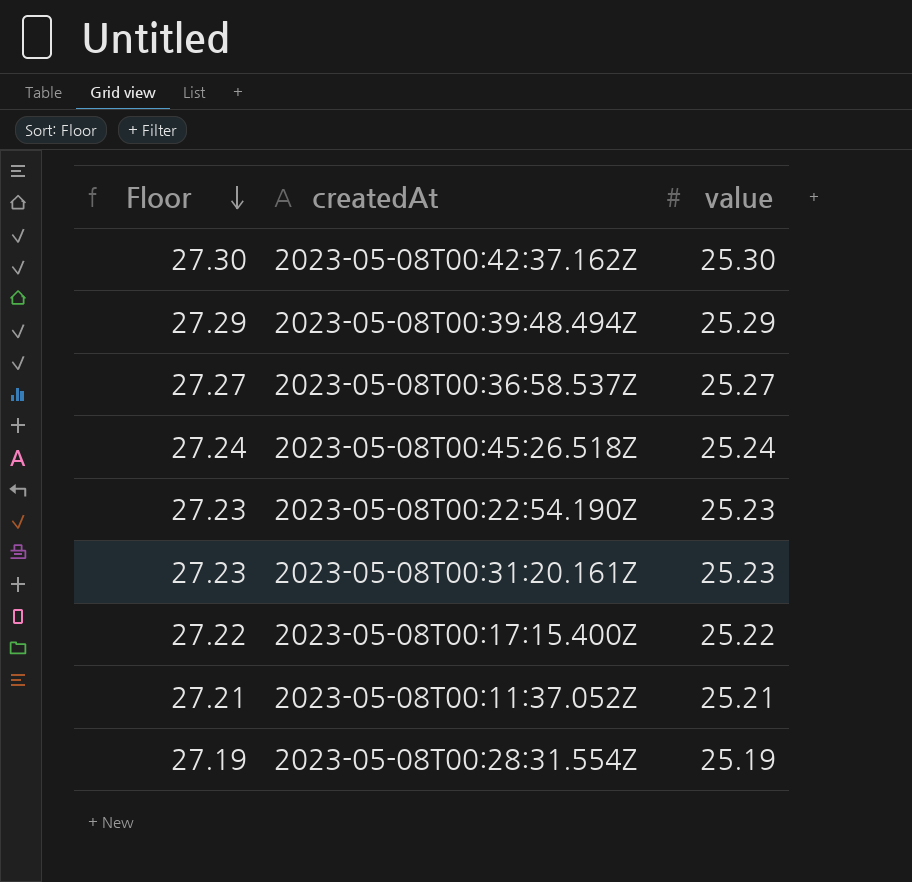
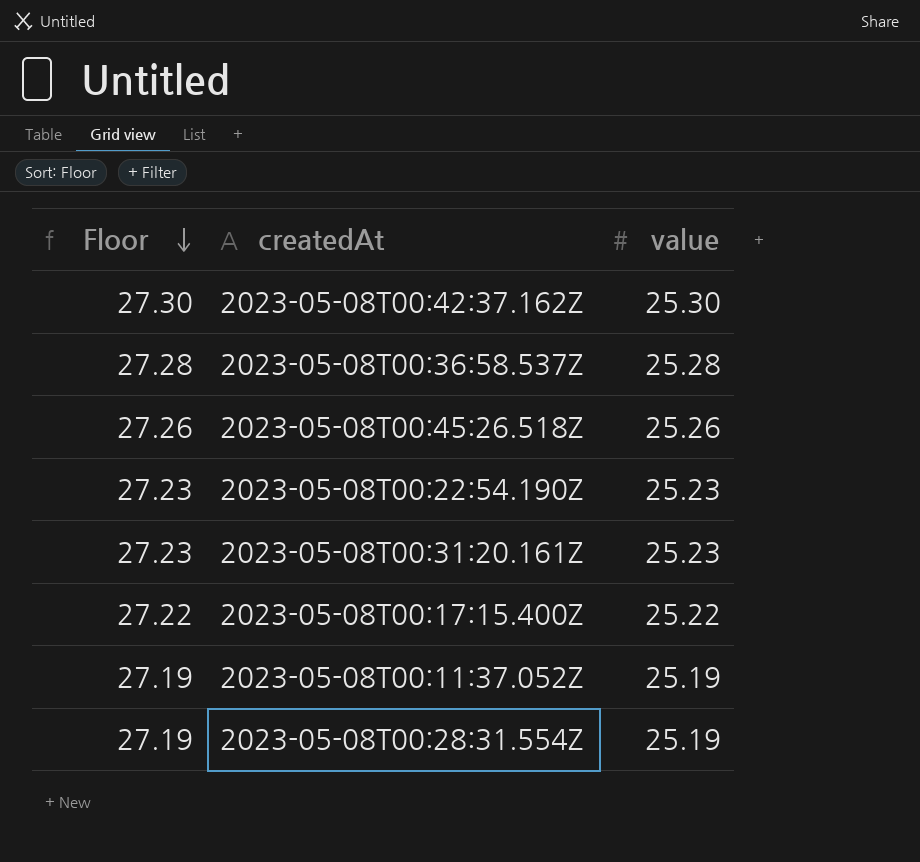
row 2023-05-08T00:39:48.494Z: 27.29 | 25.29 -> none
2023-05-08T00:36:58.537Z | Floor: 27.27 -> 27.28
2023-05-08T00:36:58.537Z | value: 25.27 -> 25.28
2023-05-08T00:45:26.518Z | Floor: 27.24 -> 27.26
2023-05-08T00:45:26.518Z | value: 25.24 -> 25.26
2023-05-08T00:11:37.052Z | Floor: 27.21 -> 27.19
2023-05-08T00:11:37.052Z | value: 25.21 -> 25.19

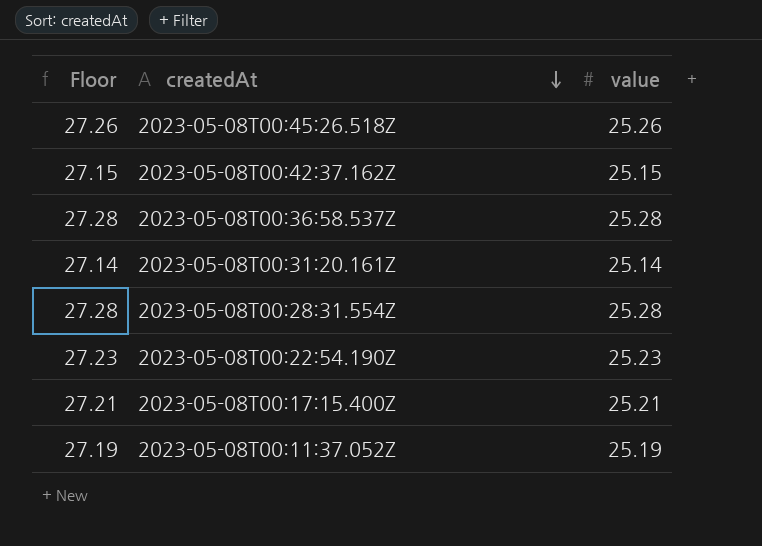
row order: Floor descending -> createdAt descending
2023-05-08T00:42:37.162Z | Floor: 27.30 -> 27.15
2023-05-08T00:42:37.162Z | value: 25.30 -> 25.15
2023-05-08T00:31:20.161Z | Floor: 27.23 -> 27.14
2023-05-08T00:31:20.161Z | value: 25.23 -> 25.14
2023-05-08T00:28:31.554Z | Floor: 27.19 -> 27.28
2023-05-08T00:28:31.554Z | value: 25.19 -> 25.28
2023-05-08T00:17:15.400Z | Floor: 27.22 -> 27.21
2023-05-08T00:17:15.400Z | value: 25.22 -> 25.21

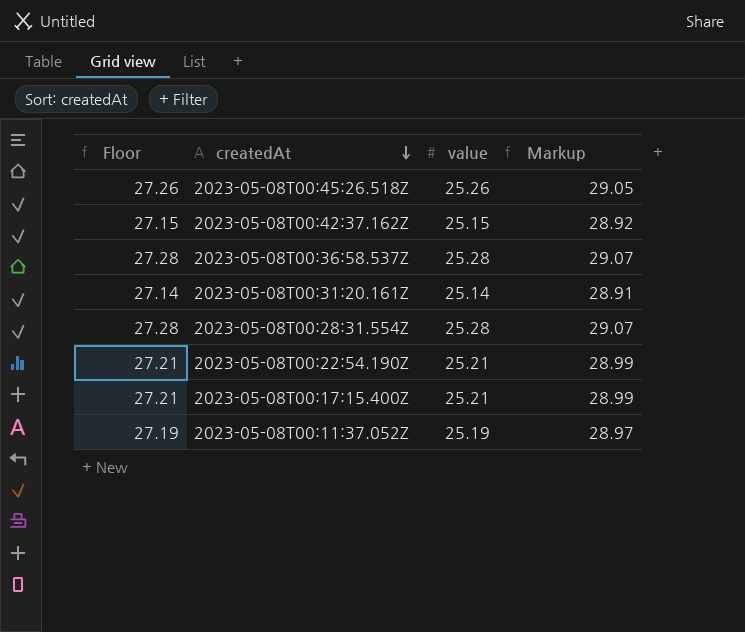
column Markup | formula: none -> [value] * 1.15
2023-05-08T00:22:54.190Z | Floor: 27.23 -> 27.21
2023-05-08T00:22:54.190Z | value: 25.23 -> 25.21

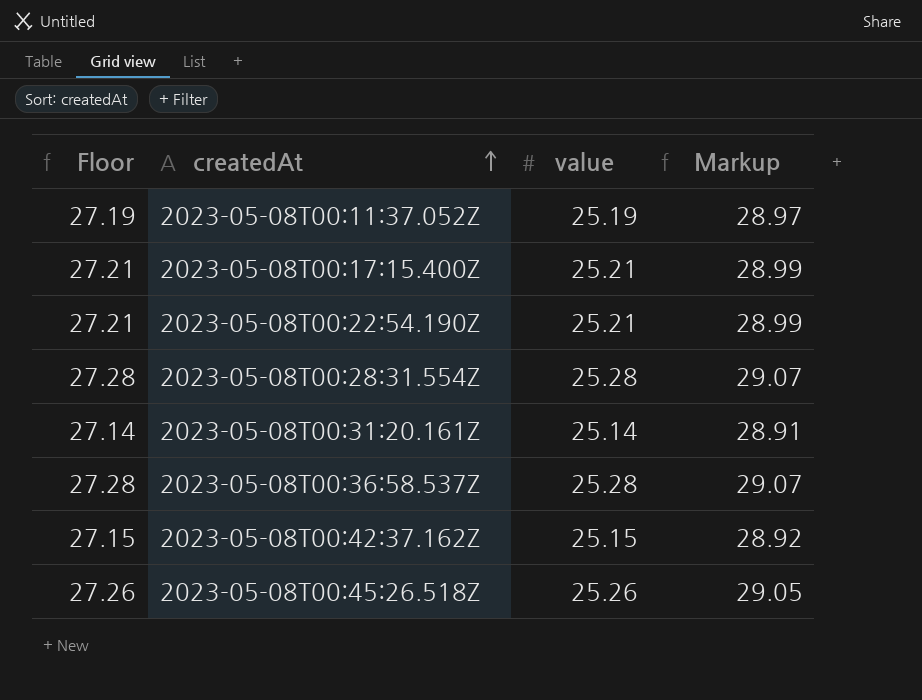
row order: createdAt descending -> createdAt ascending

